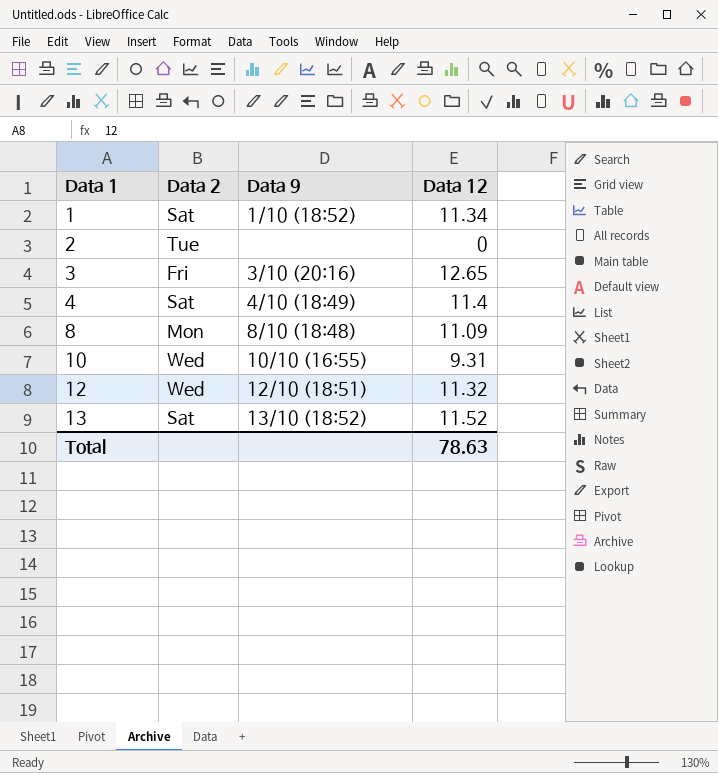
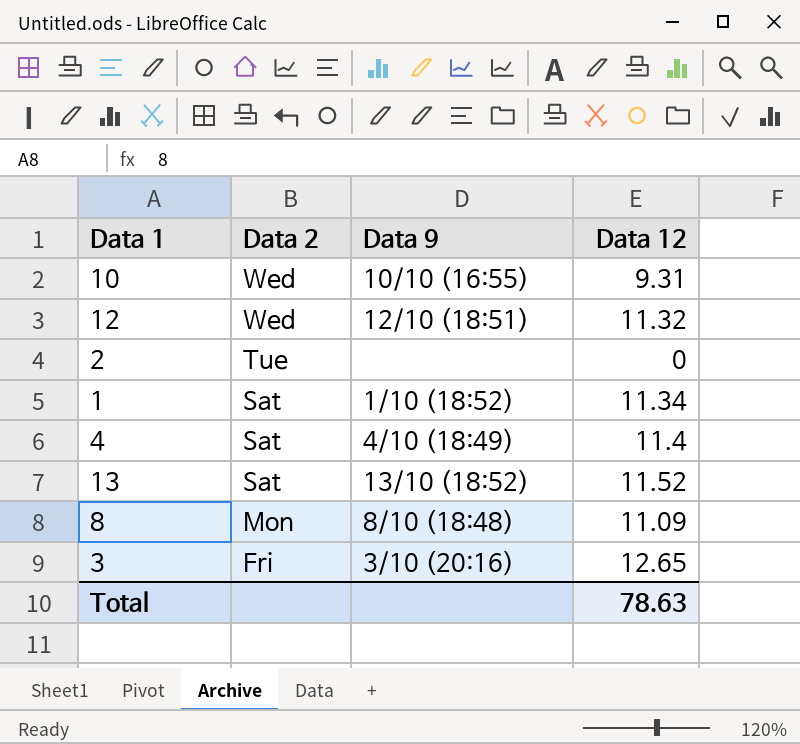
row order: Data 1 ascending -> Data 2 descending

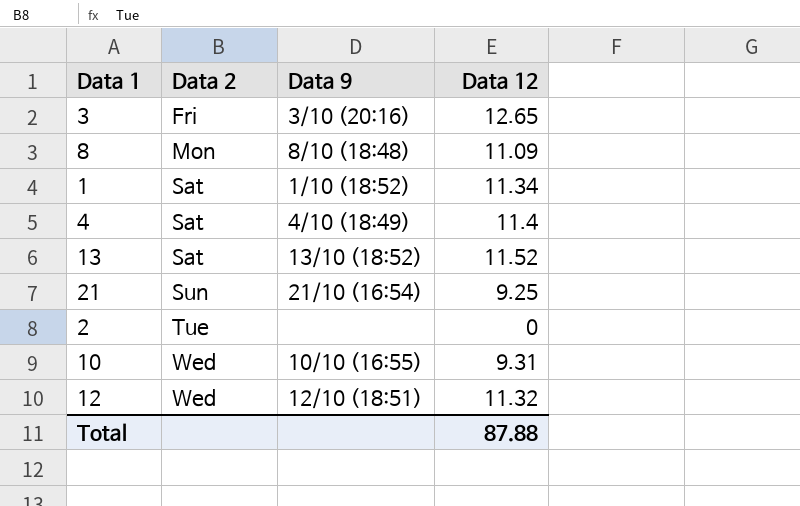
row order: Data 2 descending -> Data 2 ascending
row 21: none -> Sun | 21/10 (16:54) | 9.25
Total | Data 12: 78.63 -> 87.88

